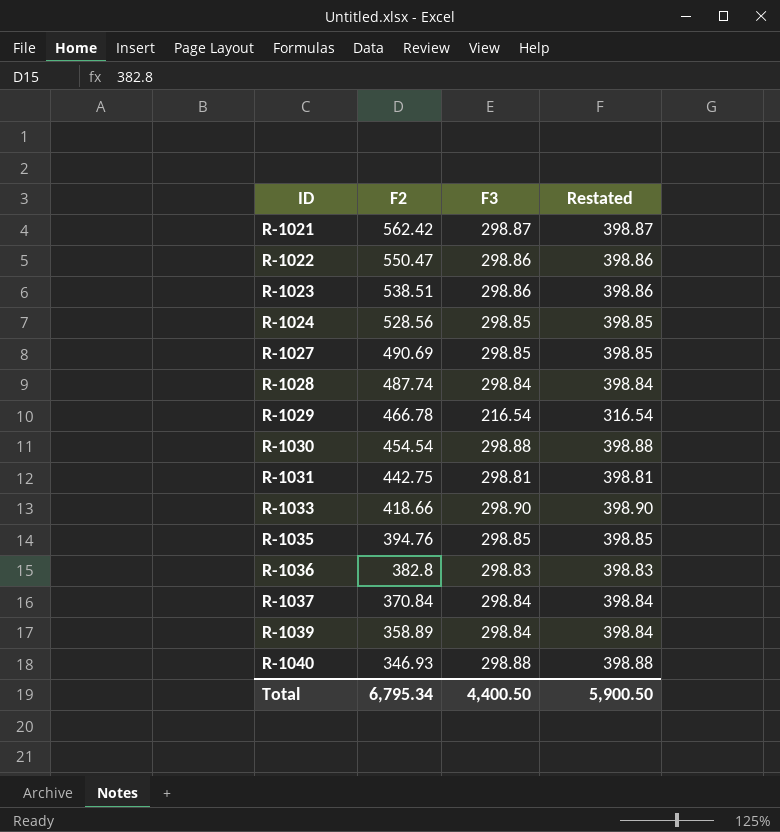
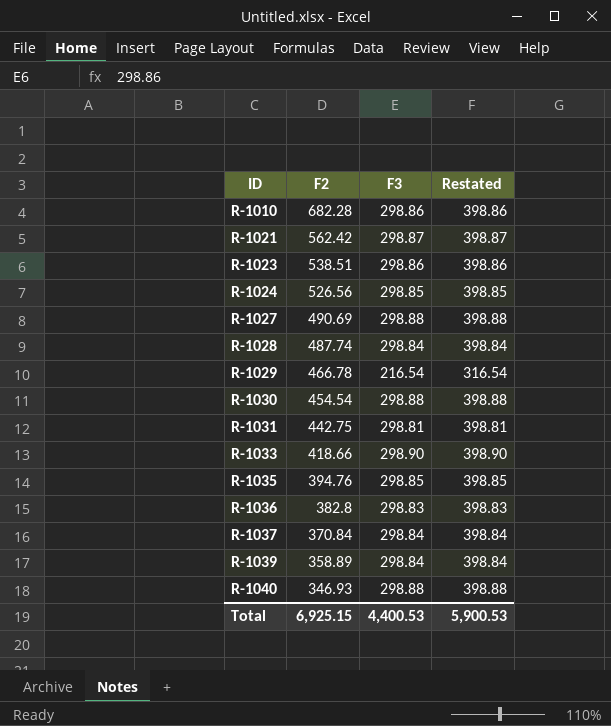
row R-1022: 550.47 | 298.86 | 398.86 -> none
row R-1010: none -> 682.28 | 298.86 | 398.86
R-1024 | F2: 528.56 -> 526.56
R-1027 | F3: 298.85 -> 298.88
R-1027 | Restated: 398.85 -> 398.88
Total | F2: 6,795.34 -> 6,925.15
Total | F3: 4,400.50 -> 4,400.53
Total | Restated: 5,900.50 -> 5,900.53

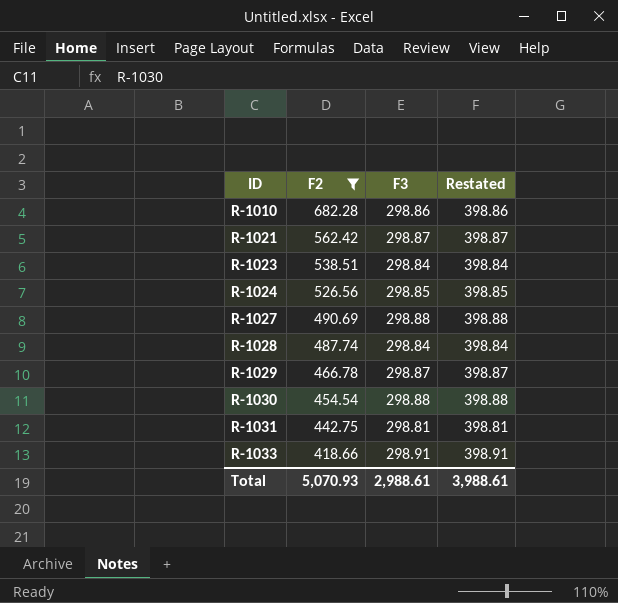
filter: none -> F2 >= 418.66
R-1023 | F3: 298.86 -> 298.84
R-1023 | Restated: 398.86 -> 398.84
R-1029 | F3: 216.54 -> 298.87
R-1029 | Restated: 316.54 -> 398.87
R-1033 | F3: 298.90 -> 298.91
R-1033 | Restated: 398.90 -> 398.91
Total | F2: 6,925.15 -> 5,070.93
Total | F3: 4,400.53 -> 2,988.61
Total | Restated: 5,900.53 -> 3,988.61

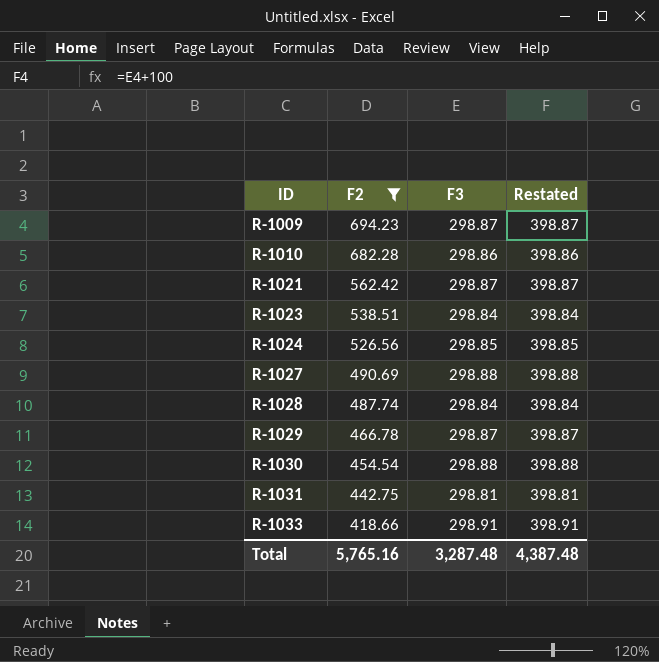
row R-1009: none -> 694.23 | 298.87 | 398.87
Total | F2: 5,070.93 -> 5,765.16
Total | F3: 2,988.61 -> 3,287.48
Total | Restated: 3,988.61 -> 4,387.48

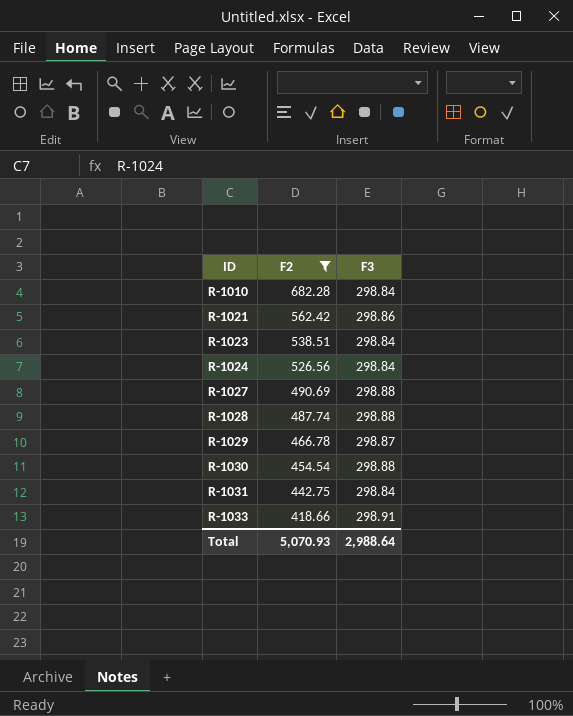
column Restated | formula: [F3] + 100 -> none
row R-1009: 694.23 | 298.87 | 398.87 -> none
R-1010 | F3: 298.86 -> 298.84
R-1021 | F3: 298.87 -> 298.86
R-1024 | F3: 298.85 -> 298.84
R-1028 | F3: 298.84 -> 298.88
R-1031 | F3: 298.81 -> 298.84
Total | F2: 5,765.16 -> 5,070.93
Total | F3: 3,287.48 -> 2,988.64

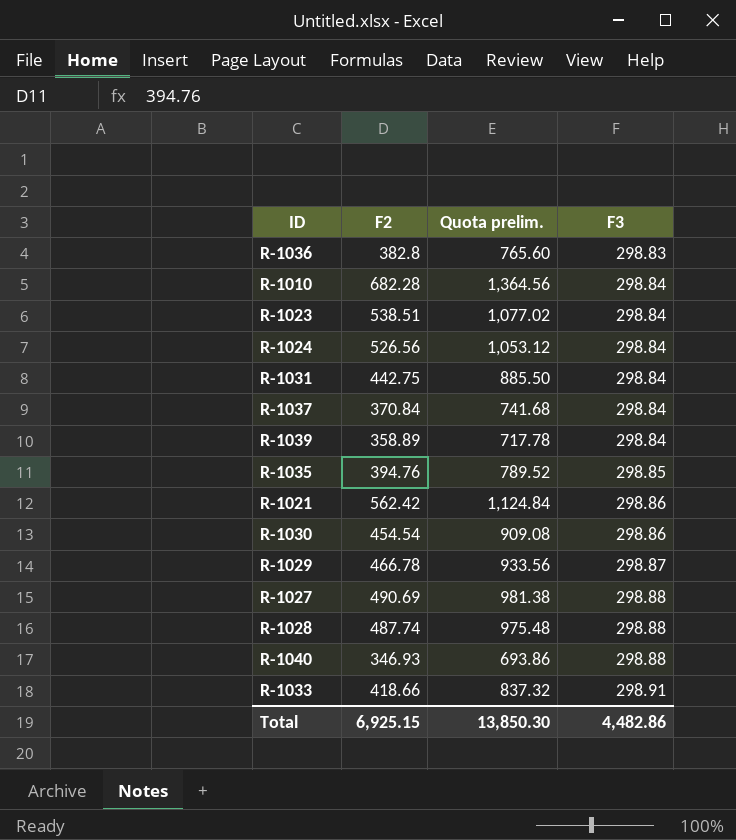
filter: F2 >= 418.66 -> none
row order: ID ascending -> F3 ascending
column Quota prelim. | formula: none -> [F2] * 2
R-1030 | F3: 298.88 -> 298.86
Total | F2: 5,070.93 -> 6,925.15
Total | F3: 2,988.64 -> 4,482.86

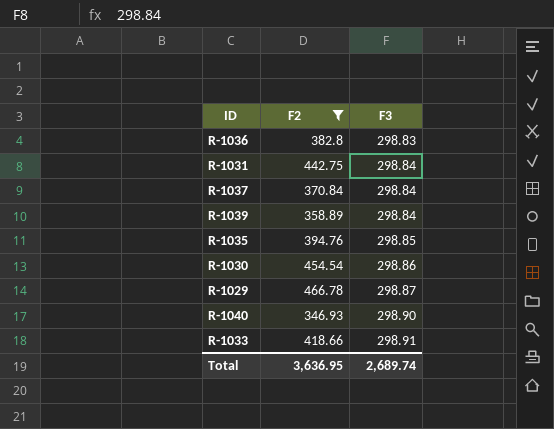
filter: none -> F2 <= 466.78
column Quota prelim. | formula: [F2] * 2 -> none
R-1040 | F3: 298.88 -> 298.90
Total | F2: 6,925.15 -> 3,636.95
Total | F3: 4,482.86 -> 2,689.74

